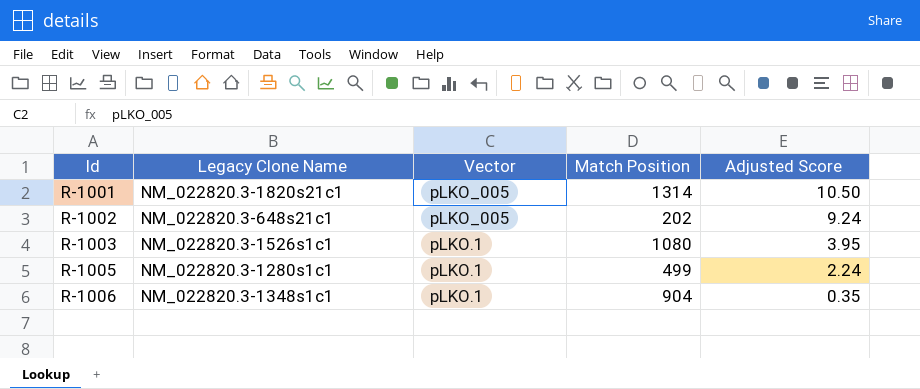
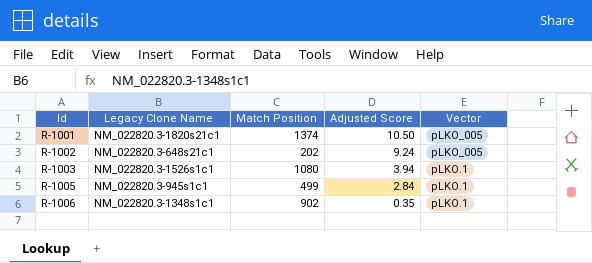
column Vector | position: 3 -> 5
R-1001 | Match Position: 1314 -> 1374
R-1003 | Adjusted Score: 3.95 -> 3.94
R-1005 | Legacy Clone Name: NM_022820.3-1280s1c1 -> NM_022820.3-945s1c1
R-1005 | Adjusted Score: 2.24 -> 2.84
R-1006 | Match Position: 904 -> 902

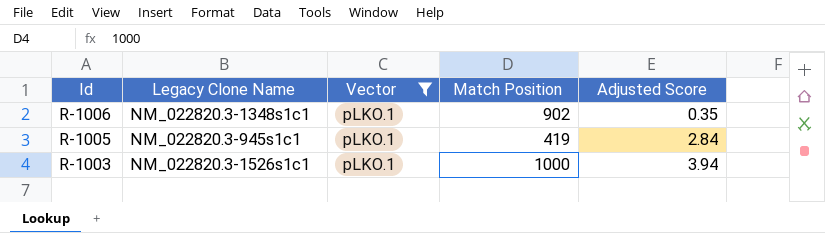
filter: none -> Vector = pLKO.1
row order: Id ascending -> Id descending
column Vector | position: 5 -> 3
R-1005 | Match Position: 499 -> 419
R-1003 | Match Position: 1080 -> 1000

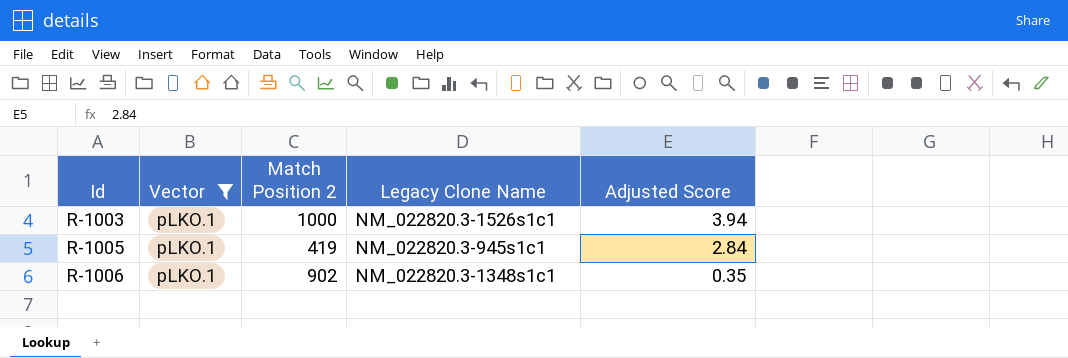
row order: Id descending -> Id ascending
column name: Match Position -> Match Position 2
column Legacy Clone Name | position: 2 -> 4

